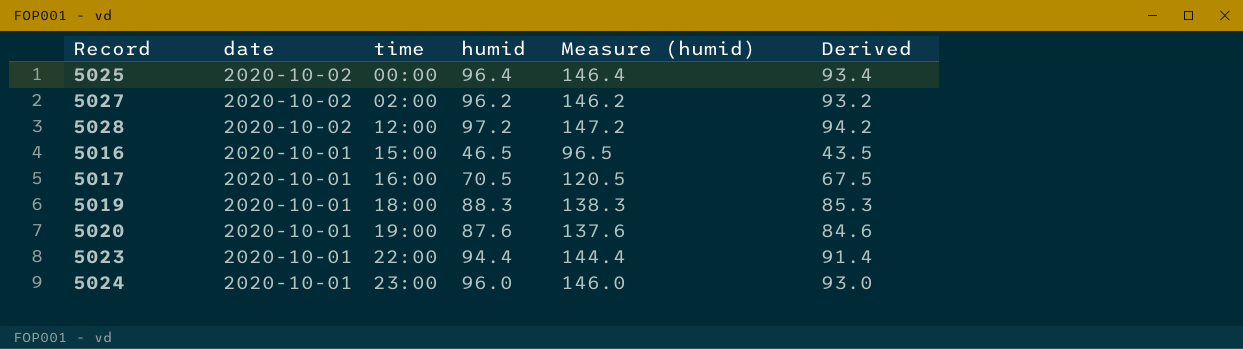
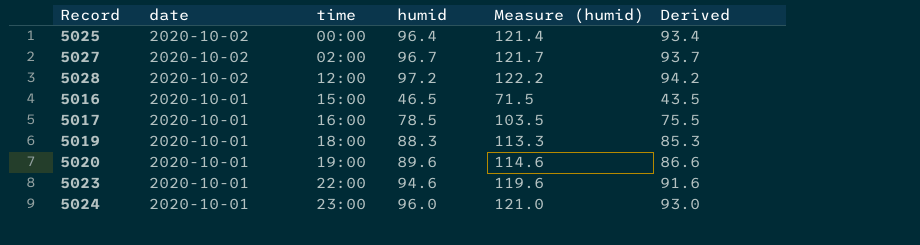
column Measure (humid) | formula: [humid] + 50 -> [humid] + 25
5027 | humid: 96.2 -> 96.7
5027 | Derived: 93.2 -> 93.7
5017 | humid: 70.5 -> 78.5
5017 | Derived: 67.5 -> 75.5
5020 | humid: 87.6 -> 89.6
5020 | Derived: 84.6 -> 86.6
5023 | humid: 94.4 -> 94.6
5023 | Derived: 91.4 -> 91.6

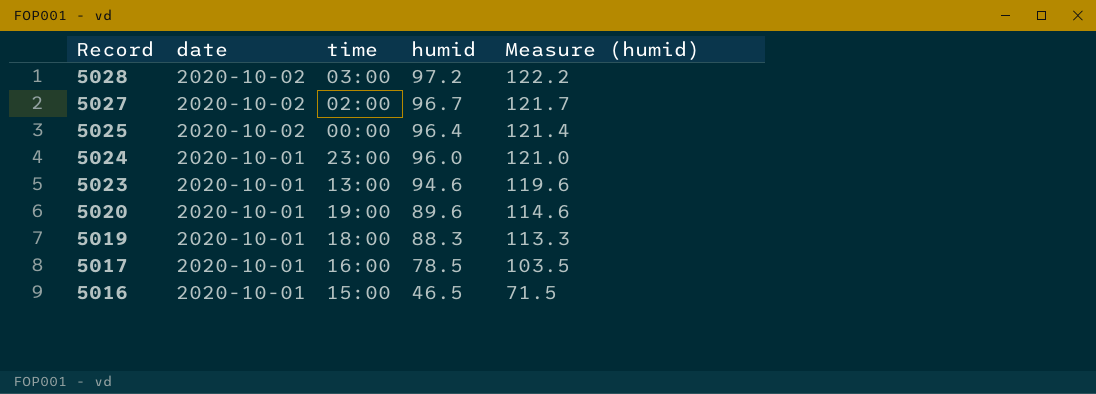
row order: date descending -> Record descending
column Derived | formula: [humid] - 3 -> none
5028 | time: 12:00 -> 03:00
5023 | time: 22:00 -> 13:00

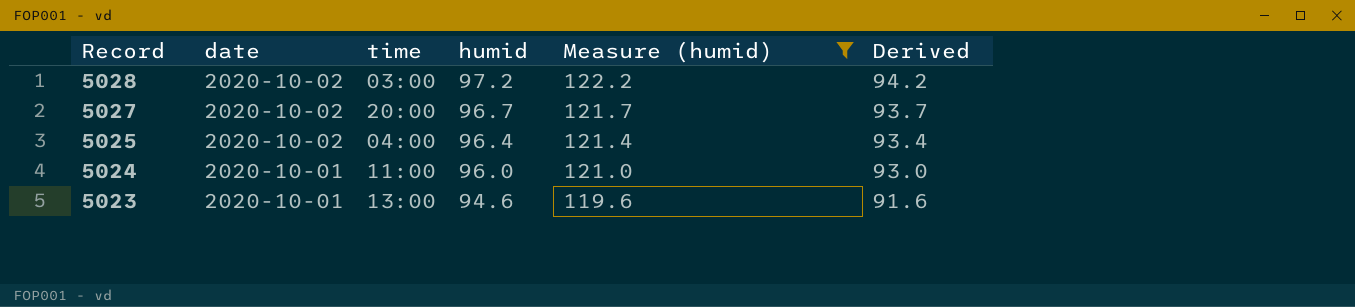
filter: none -> Measure (humid) >= 119.6
column Derived | formula: none -> [humid] - 3
5027 | time: 02:00 -> 20:00
5025 | time: 00:00 -> 04:00
5024 | time: 23:00 -> 11:00

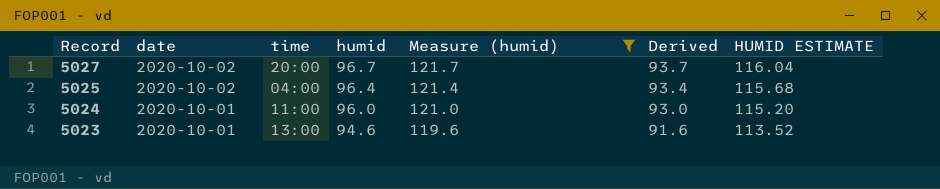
column HUMID ESTIMATE | formula: none -> [humid] * 1.2
row 5028: 2020-10-02 | 03:00 | 97.2 | 122.2 | 94.2 -> none

